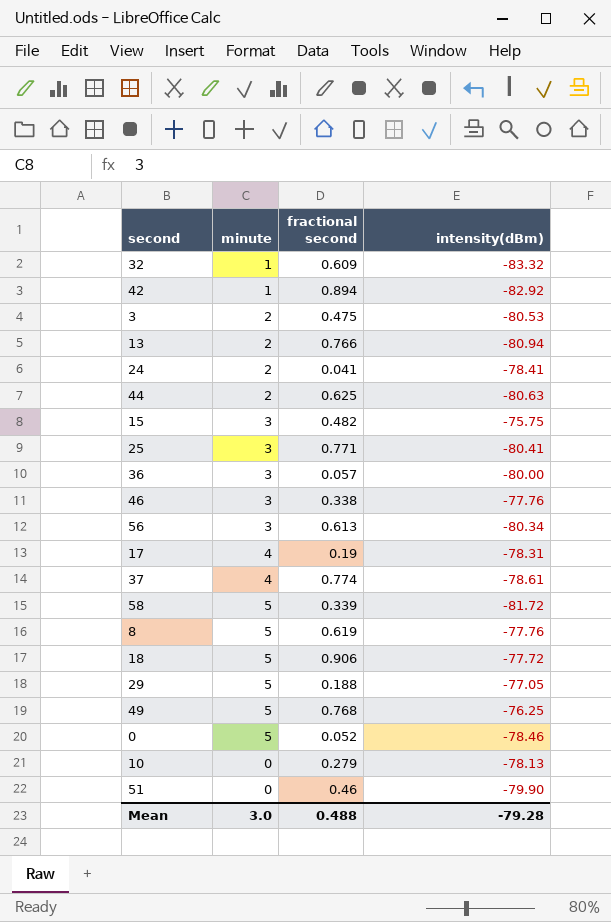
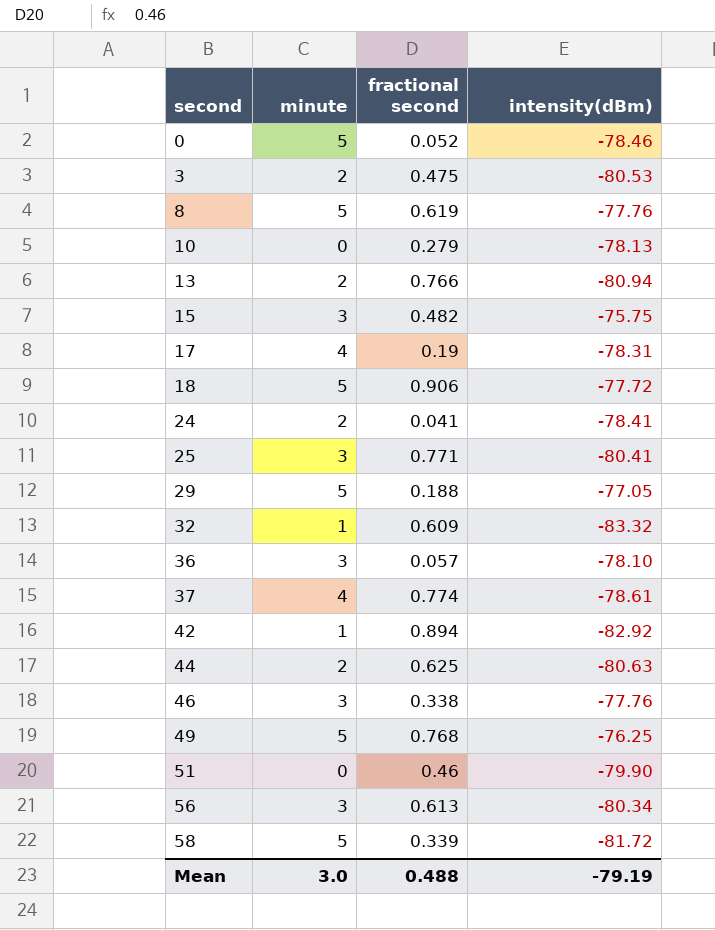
row order: none -> second ascending
36 | intensity(dBm): -80.00 -> -78.10
Mean | intensity(dBm): -79.28 -> -79.19

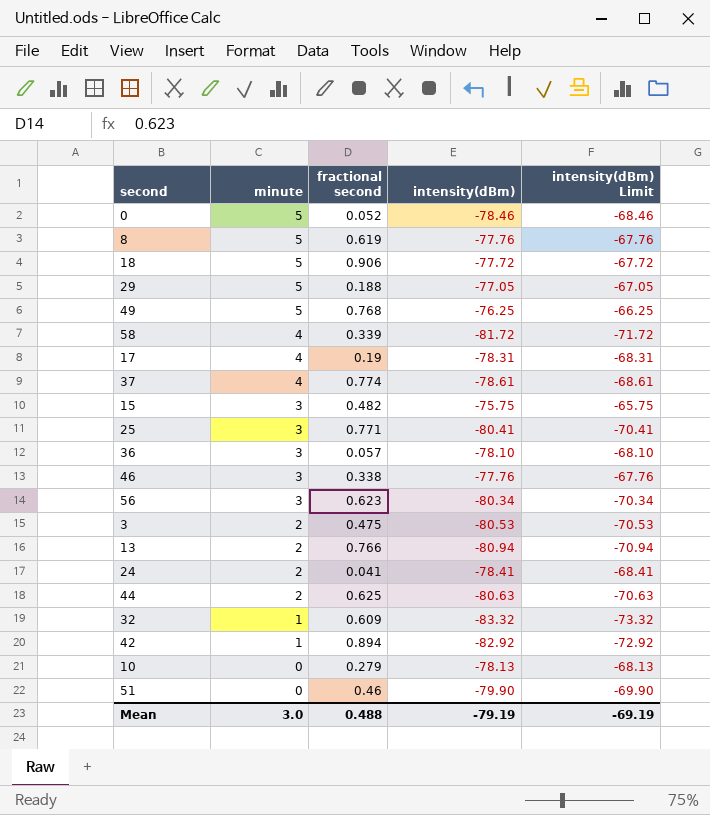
row order: second ascending -> minute descending
column intensity(dBm) Limit | formula: none -> [intensity(dBm)] + 10
58 | minute: 5 -> 4
56 | fractional second: 0.613 -> 0.623

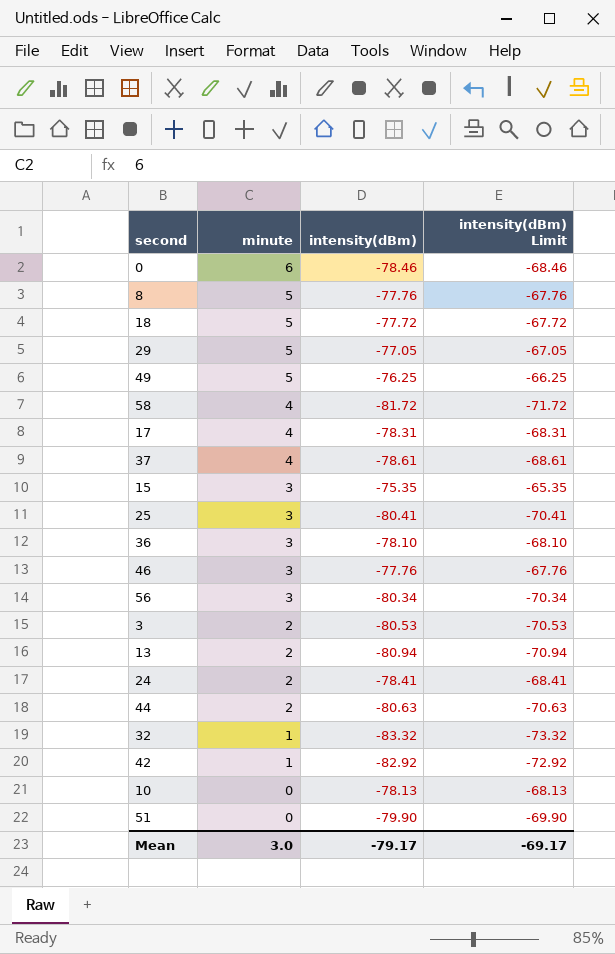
column fractional second | position: 3 -> none
0 | minute: 5 -> 6
15 | intensity(dBm): -75.75 -> -75.35
15 | intensity(dBm) Limit: -65.75 -> -65.35
Mean | intensity(dBm): -79.19 -> -79.17
Mean | intensity(dBm) Limit: -69.19 -> -69.17

